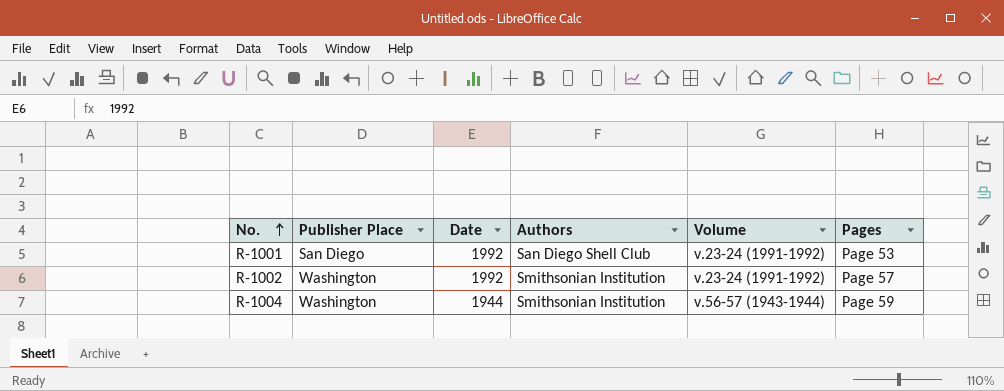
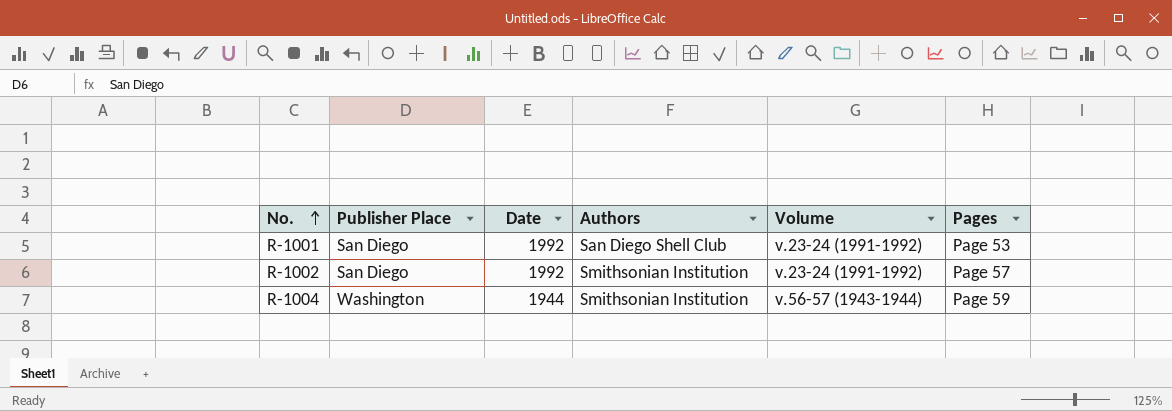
R-1002 | Publisher Place: Washington -> San Diego

